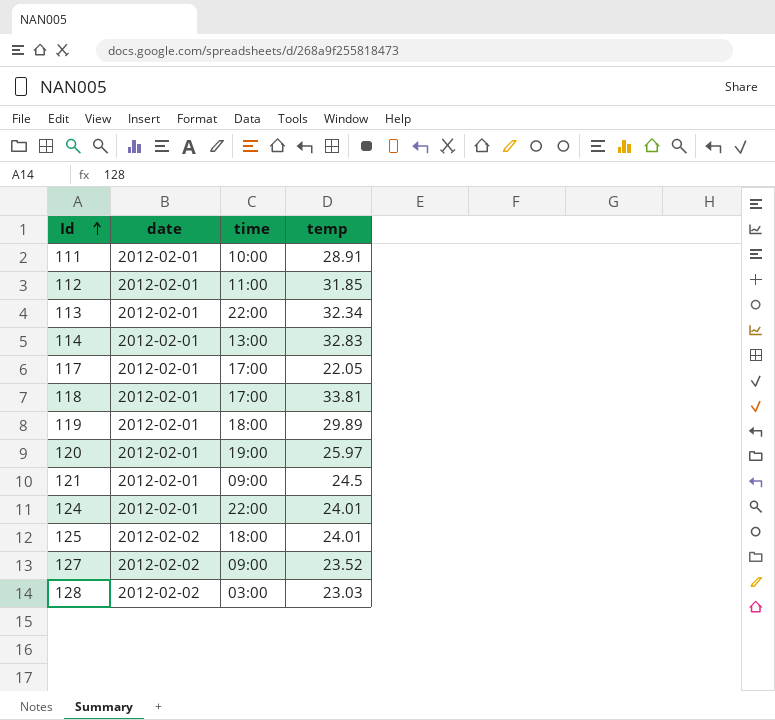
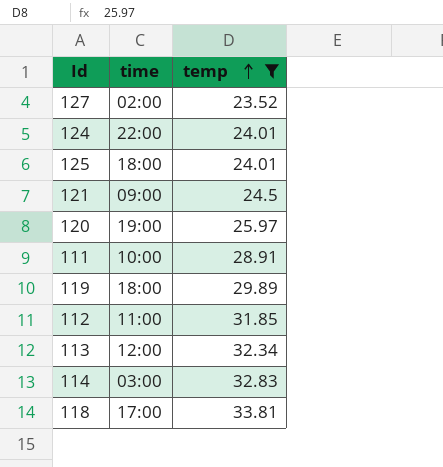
filter: none -> temp >= 23.52
row order: Id ascending -> temp ascending
column date | position: 2 -> none
127 | time: 09:00 -> 02:00
113 | time: 22:00 -> 12:00
114 | time: 13:00 -> 03:00

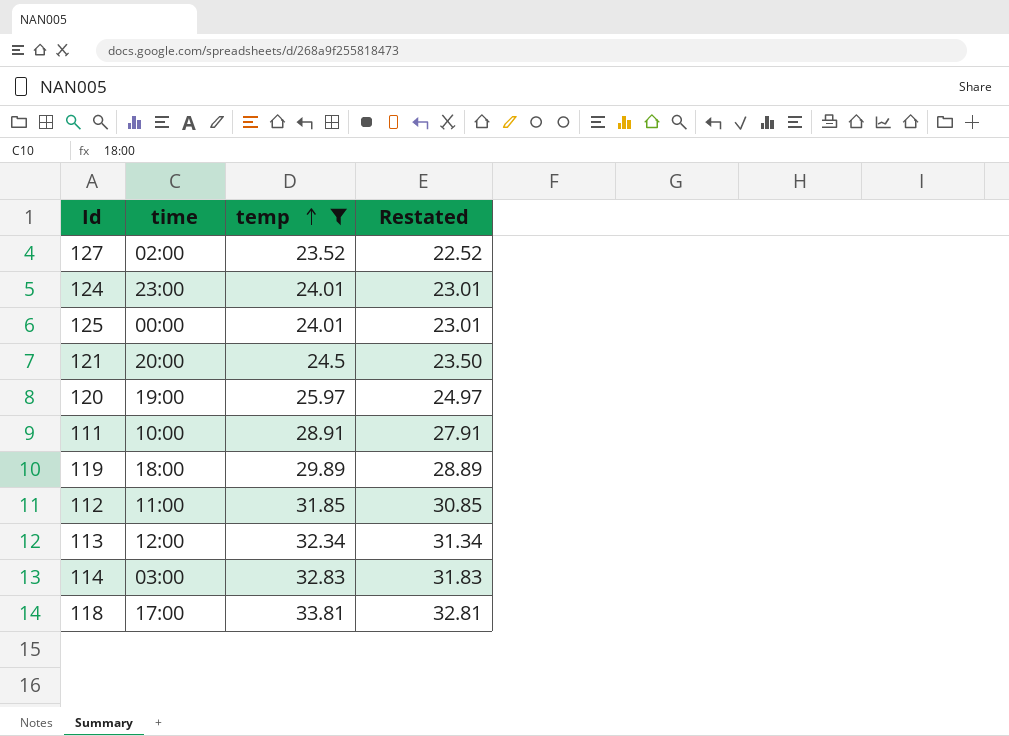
column Restated | formula: none -> [temp] - 1
124 | time: 22:00 -> 23:00
125 | time: 18:00 -> 00:00
121 | time: 09:00 -> 20:00

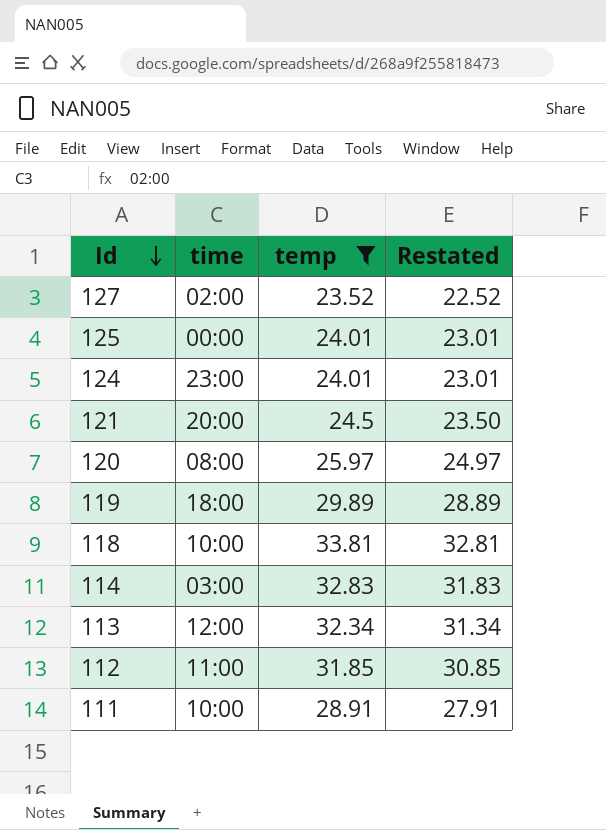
row order: temp ascending -> Id descending
120 | time: 19:00 -> 08:00
118 | time: 17:00 -> 10:00

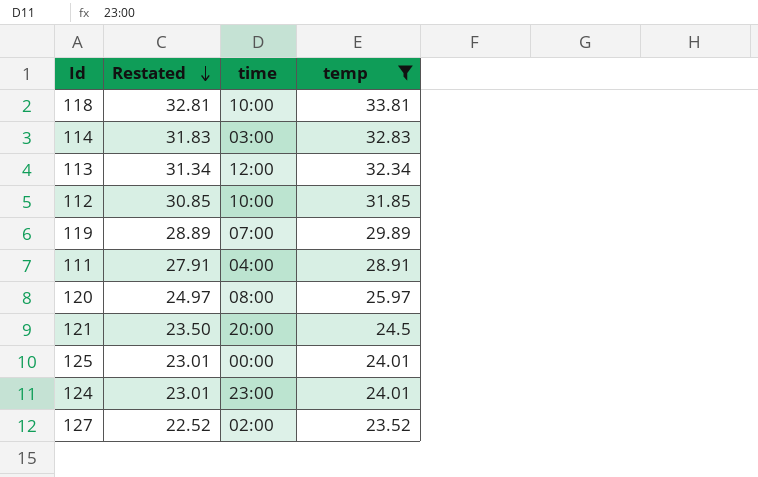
row order: Id descending -> Restated descending
column Restated | position: 4 -> 2
112 | time: 11:00 -> 10:00
119 | time: 18:00 -> 07:00
111 | time: 10:00 -> 04:00

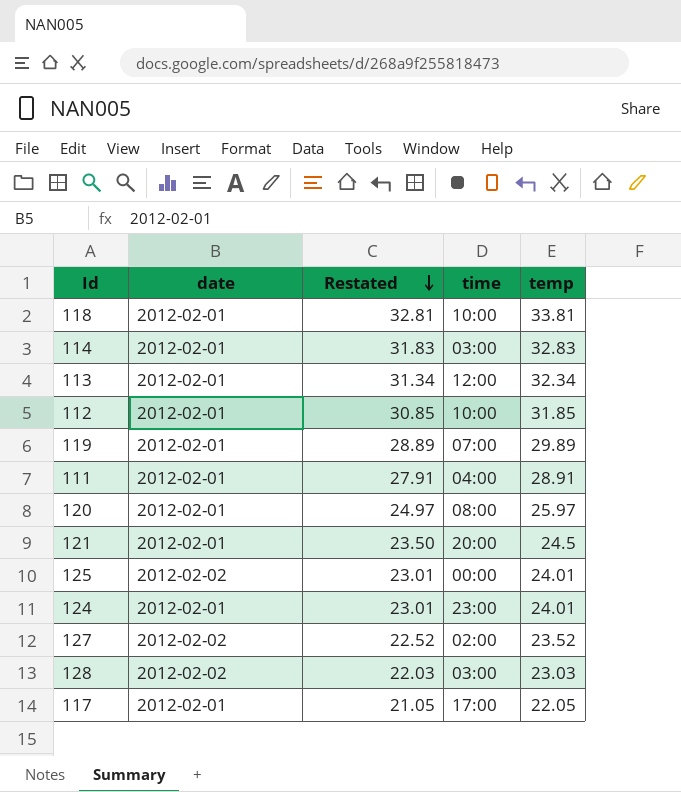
filter: temp >= 23.52 -> none
column date | position: none -> 2

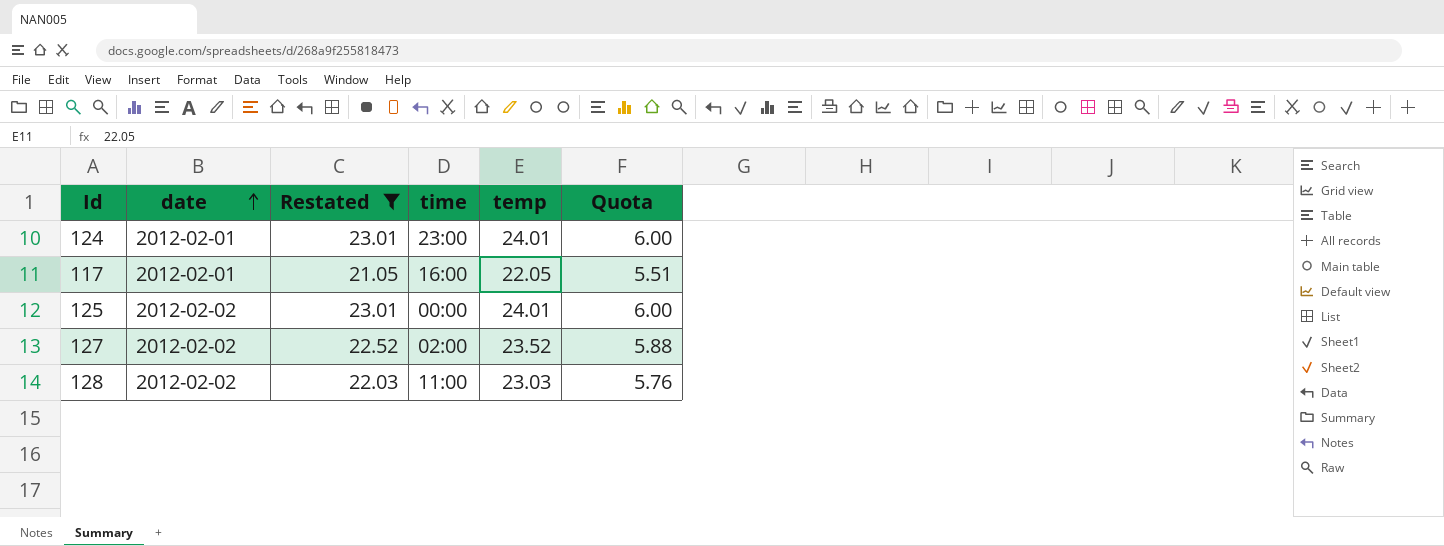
filter: none -> Restated <= 23.01
row order: Restated descending -> date ascending
column Quota | formula: none -> [temp] * 0.25
117 | time: 17:00 -> 16:00
128 | time: 03:00 -> 11:00

